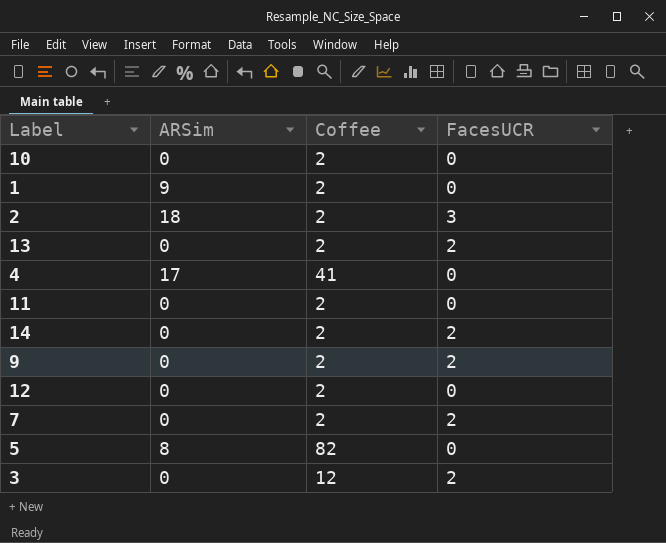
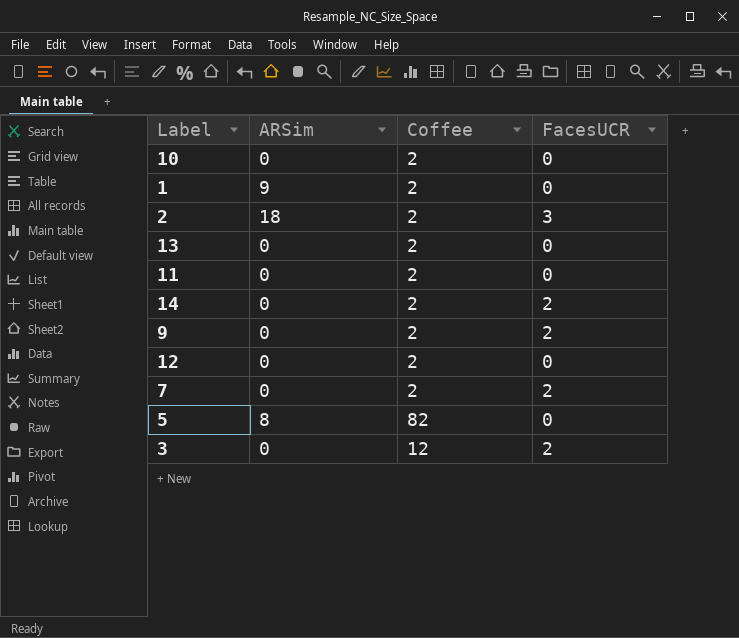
row 4: 17 | 41 | 0 -> none
13 | FacesUCR: 2 -> 0

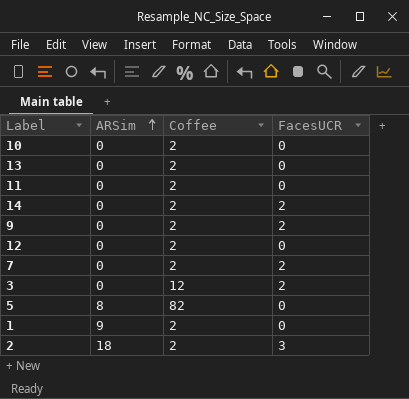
row order: none -> ARSim ascending

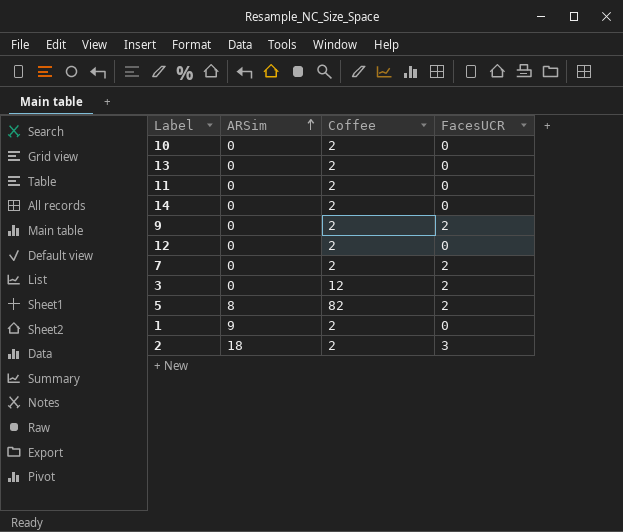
14 | FacesUCR: 2 -> 0
5 | FacesUCR: 0 -> 2

